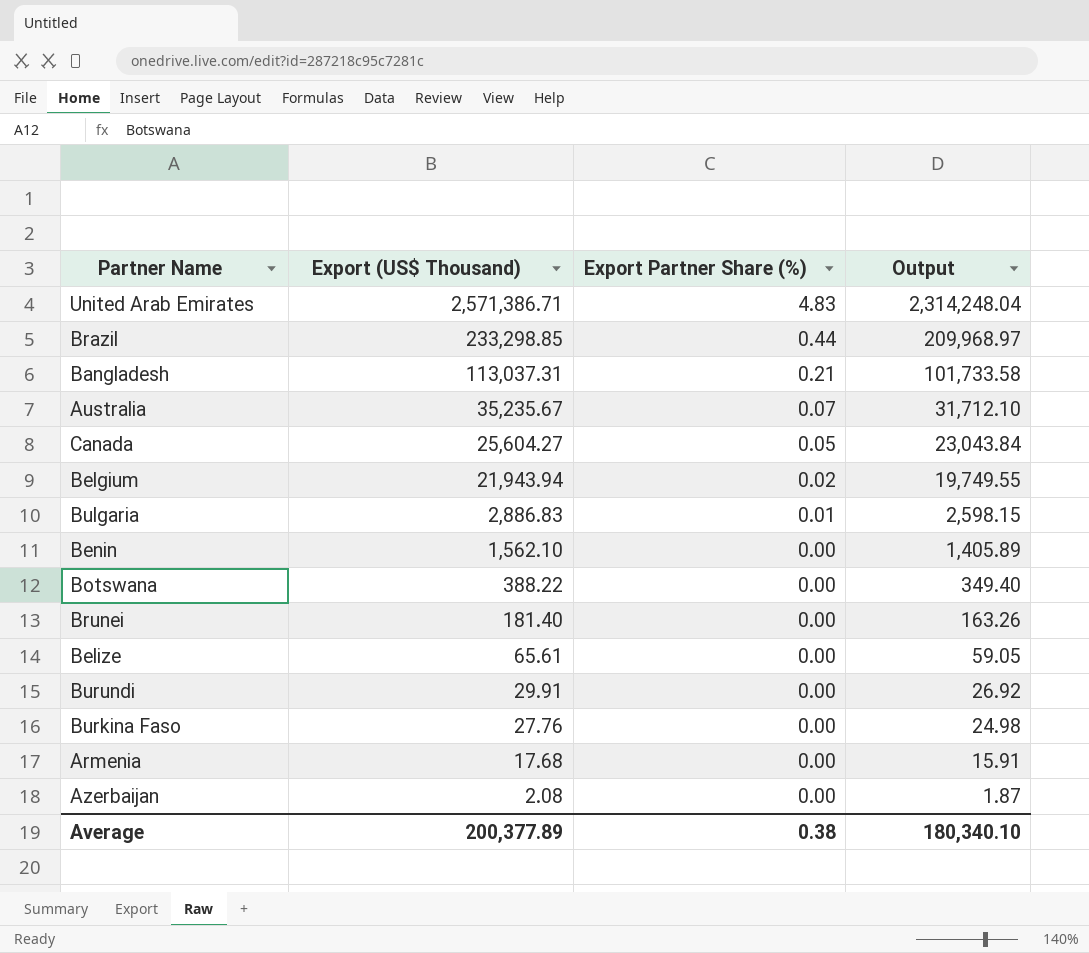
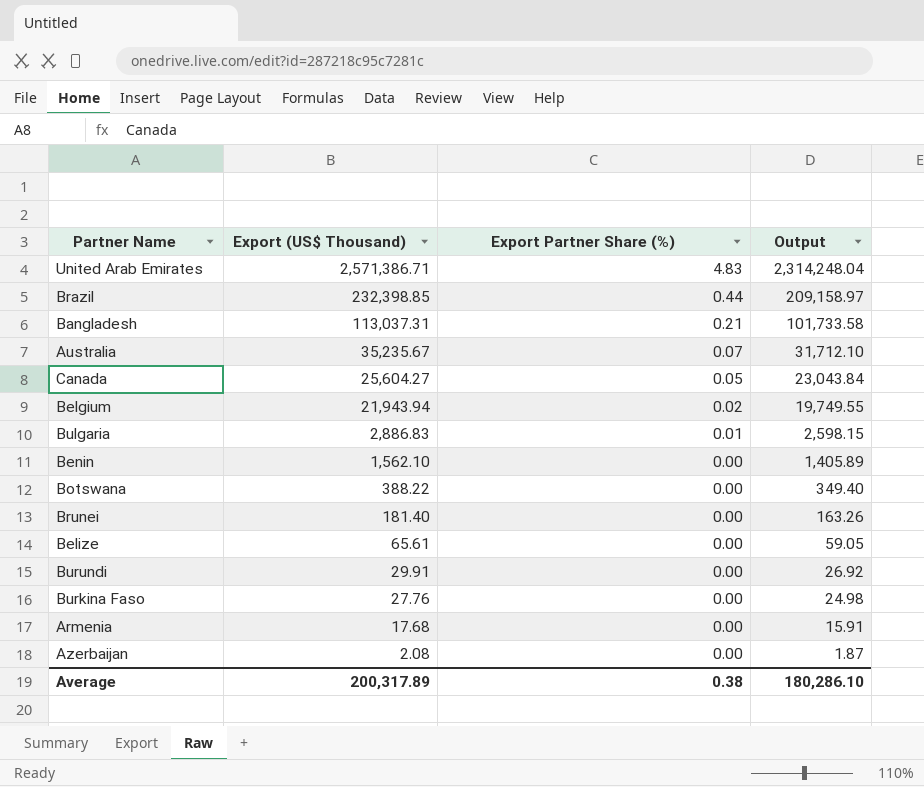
Brazil | Export (US$ Thousand): 233,298.85 -> 232,398.85
Brazil | Output: 209,968.97 -> 209,158.97
Average | Export (US$ Thousand): 200,377.89 -> 200,317.89
Average | Output: 180,340.10 -> 180,286.10

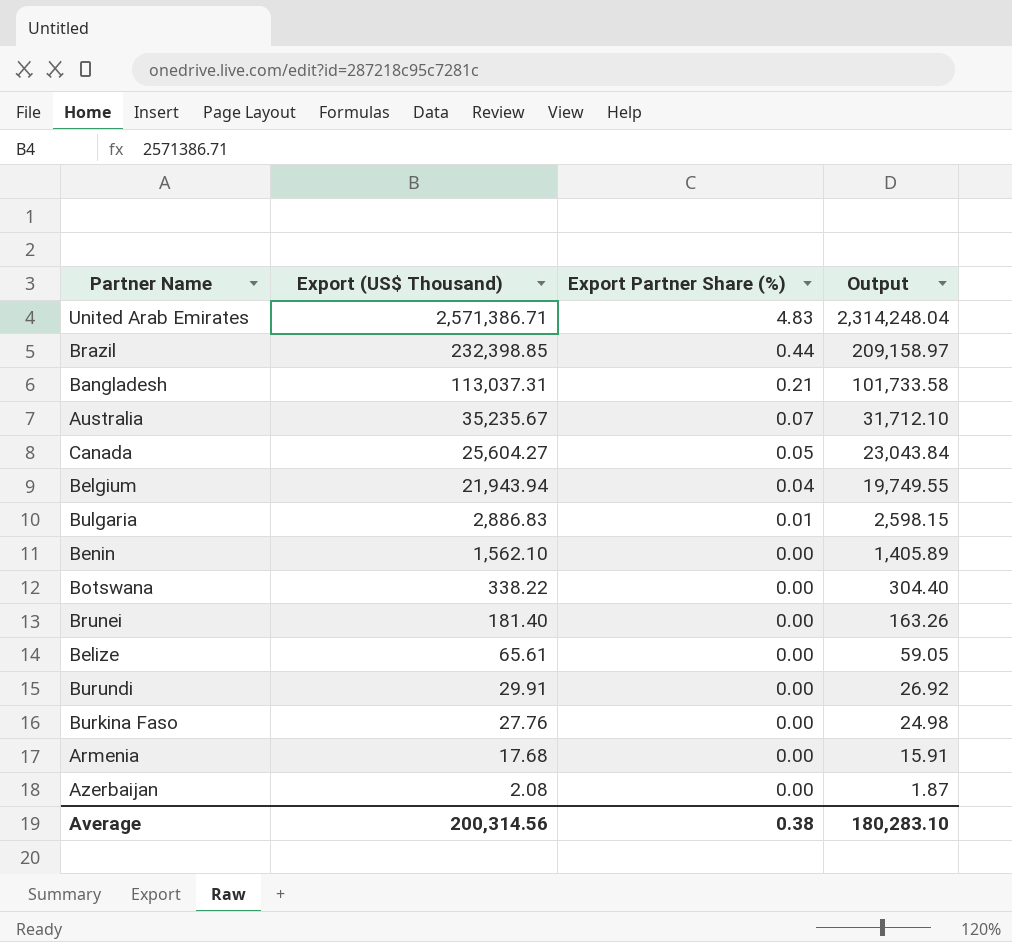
Belgium | Export Partner Share (%): 0.02 -> 0.04
Botswana | Export (US$ Thousand): 388.22 -> 338.22
Botswana | Output: 349.40 -> 304.40
Average | Export (US$ Thousand): 200,317.89 -> 200,314.56
Average | Output: 180,286.10 -> 180,283.10

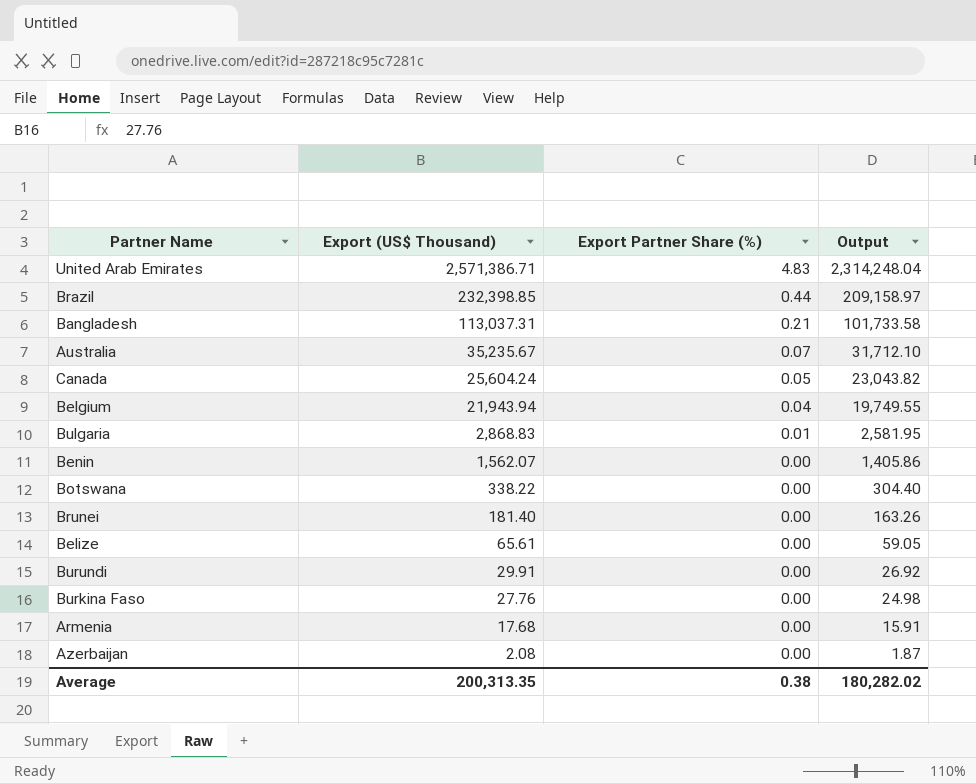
Canada | Export (US$ Thousand): 25,604.27 -> 25,604.24
Canada | Output: 23,043.84 -> 23,043.82
Bulgaria | Export (US$ Thousand): 2,886.83 -> 2,868.83
Bulgaria | Output: 2,598.15 -> 2,581.95
Benin | Export (US$ Thousand): 1,562.10 -> 1,562.07
Benin | Output: 1,405.89 -> 1,405.86
Average | Export (US$ Thousand): 200,314.56 -> 200,313.35
Average | Output: 180,283.10 -> 180,282.02

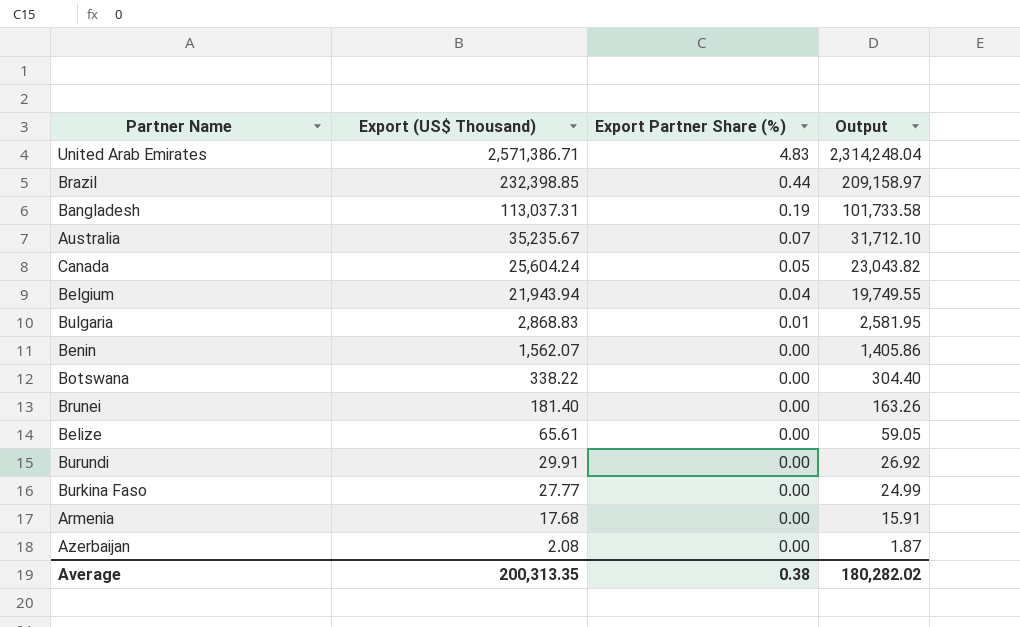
Bangladesh | Export Partner Share (%): 0.21 -> 0.19
Burkina Faso | Export (US$ Thousand): 27.76 -> 27.77
Burkina Faso | Output: 24.98 -> 24.99

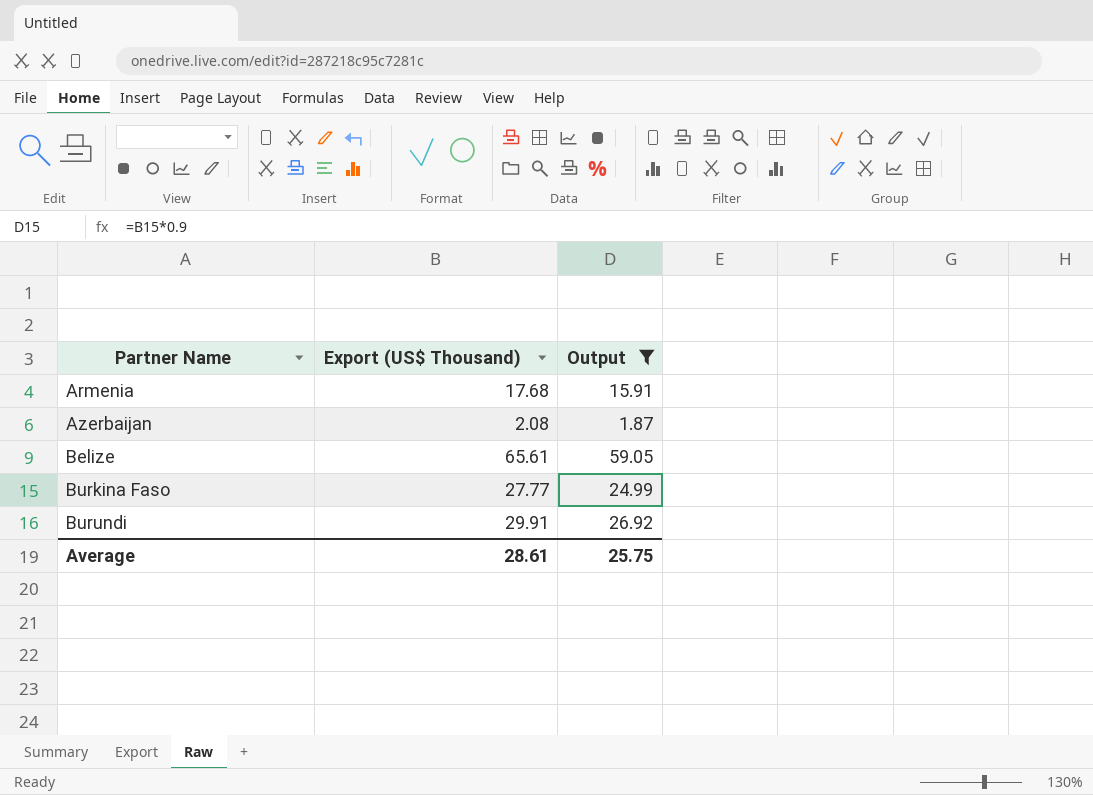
filter: none -> Output <= 59.05
row order: Export (US$ Thousand) descending -> Partner Name ascending
column Export Partner Share (%) | position: 3 -> none
Average | Export (US$ Thousand): 200,313.35 -> 28.61
Average | Output: 180,282.02 -> 25.75

